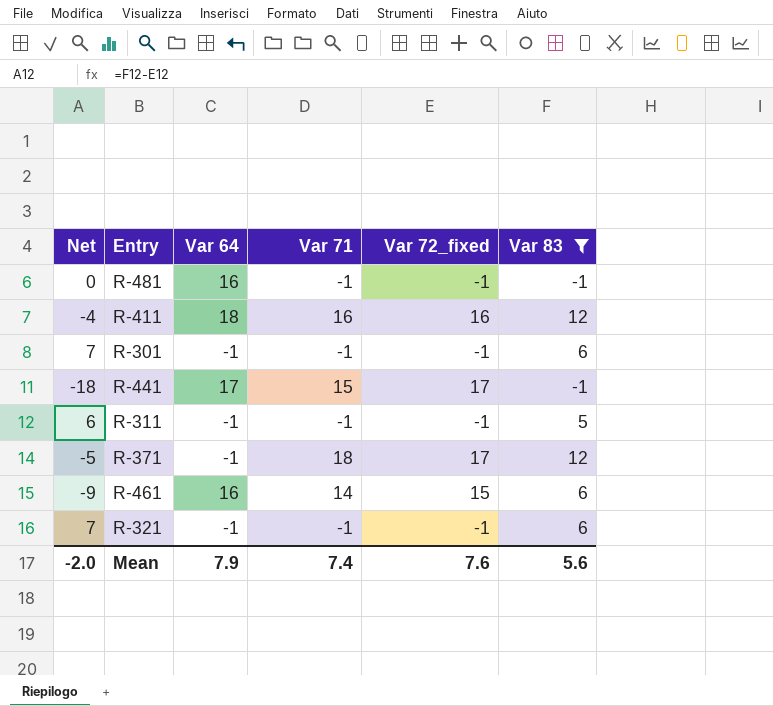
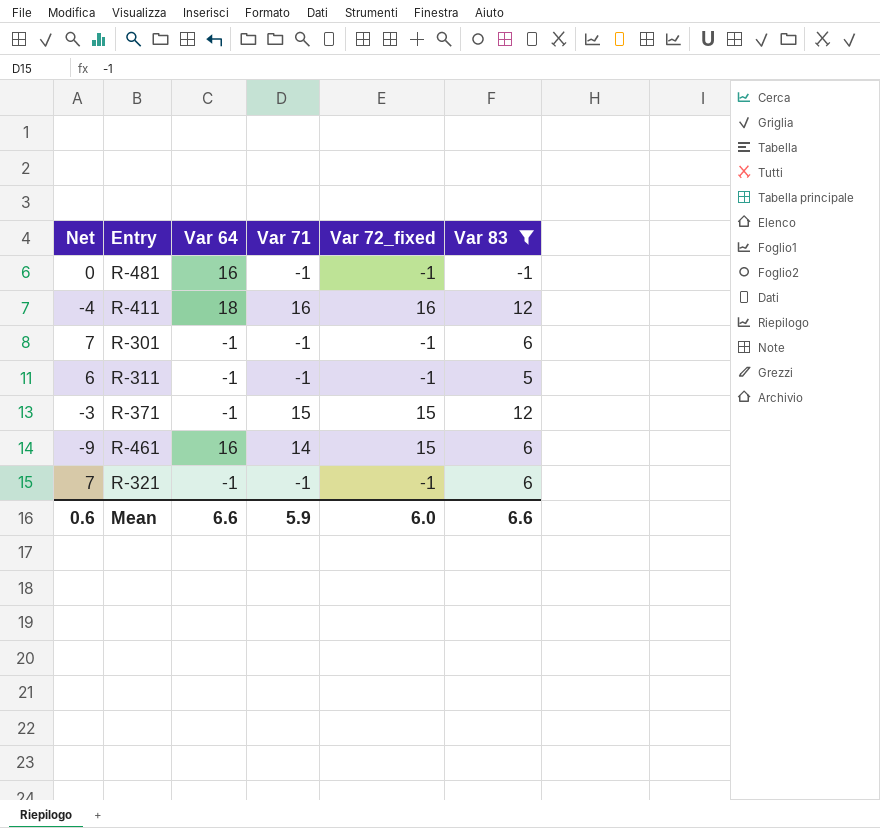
row R-441: -18 | 17 | 15 | 17 | -1 -> none
R-371 | Net: -5 -> -3
R-371 | Var 71: 18 -> 15
R-371 | Var 72_fixed: 17 -> 15
Mean | Net: -2.0 -> 0.6
Mean | Var 64: 7.9 -> 6.6
Mean | Var 71: 7.4 -> 5.9
Mean | Var 72_fixed: 7.6 -> 6.0
Mean | Var 83: 5.6 -> 6.6

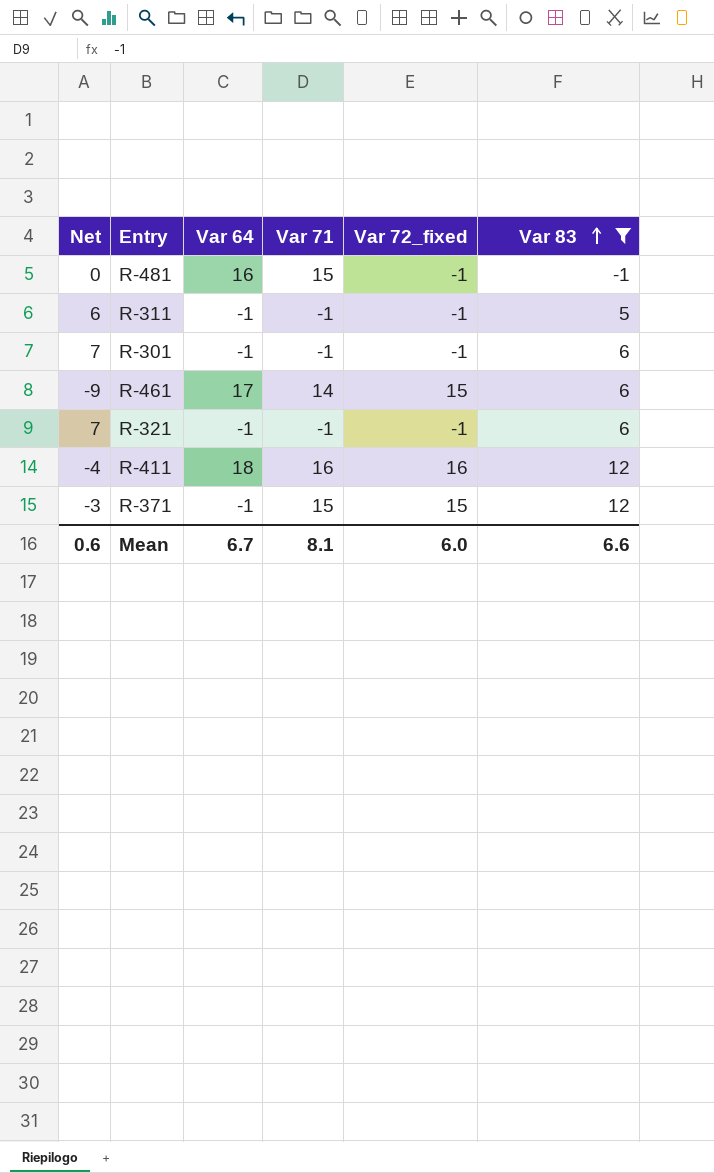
row order: none -> Var 83 ascending
R-481 | Var 71: -1 -> 15
R-461 | Var 64: 16 -> 17
Mean | Var 64: 6.6 -> 6.7
Mean | Var 71: 5.9 -> 8.1

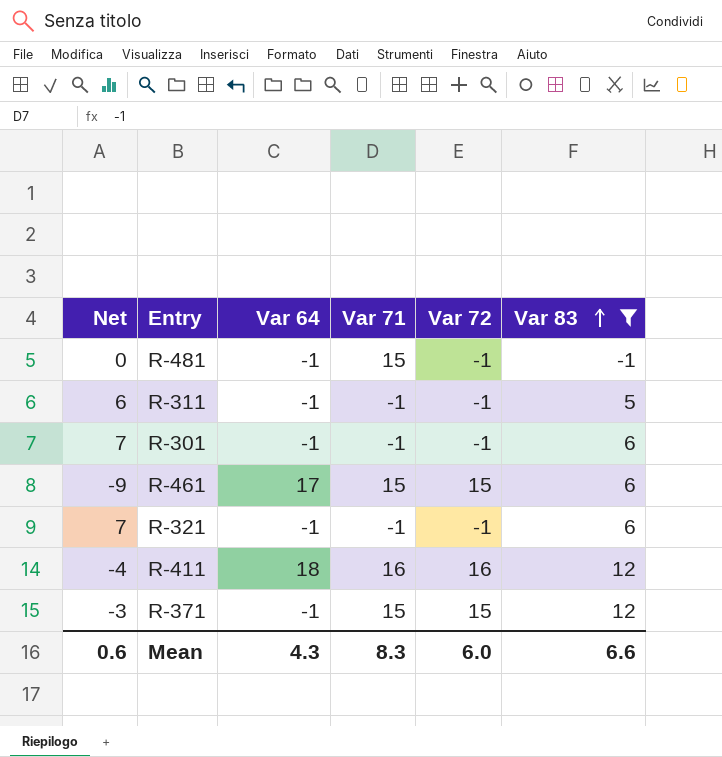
column name: Var 72_fixed -> Var 72
R-481 | Var 64: 16 -> -1
R-461 | Var 71: 14 -> 15
Mean | Var 64: 6.7 -> 4.3
Mean | Var 71: 8.1 -> 8.3

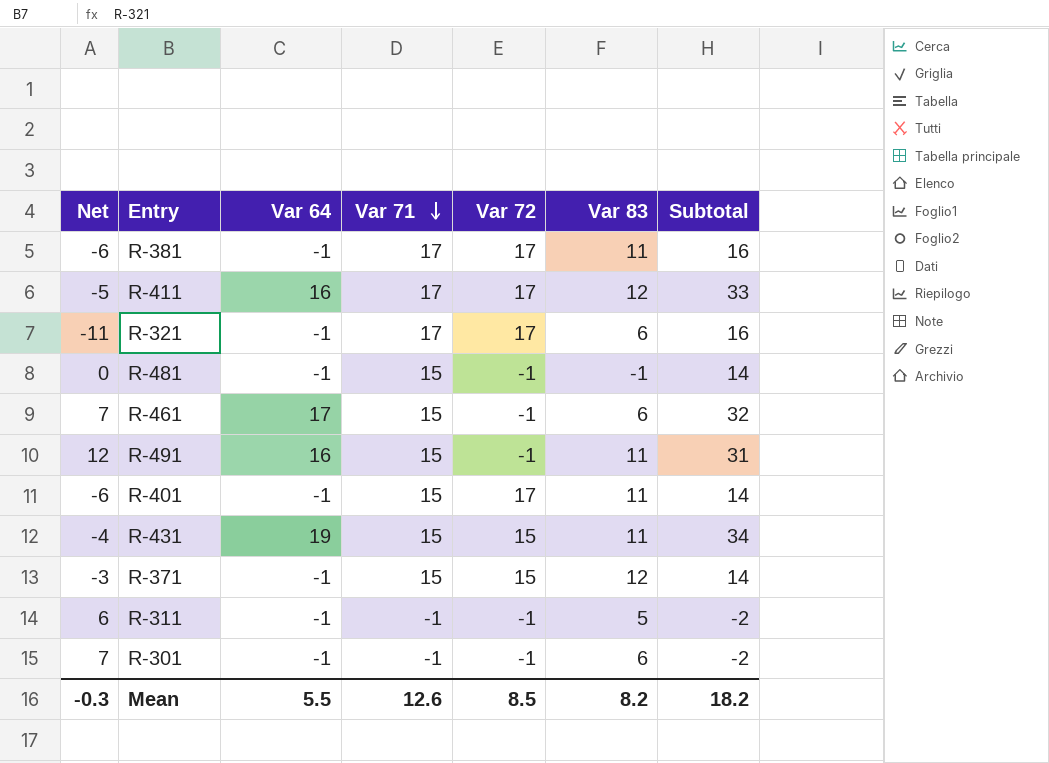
filter: Var 83 != 11 -> none
row order: Var 83 ascending -> Var 71 descending
column Subtotal | formula: none -> [Var 64] + [Var 71]
R-411 | Net: -4 -> -5
R-411 | Var 64: 18 -> 16
R-411 | Var 71: 16 -> 17
R-411 | Var 72: 16 -> 17
R-321 | Net: 7 -> -11
R-321 | Var 71: -1 -> 17
R-321 | Var 72: -1 -> 17
R-461 | Net: -9 -> 7
R-461 | Var 72: 15 -> -1
Mean | Net: 0.6 -> -0.3
Mean | Var 64: 4.3 -> 5.5
Mean | Var 71: 8.3 -> 12.6
Mean | Var 72: 6.0 -> 8.5
Mean | Var 83: 6.6 -> 8.2

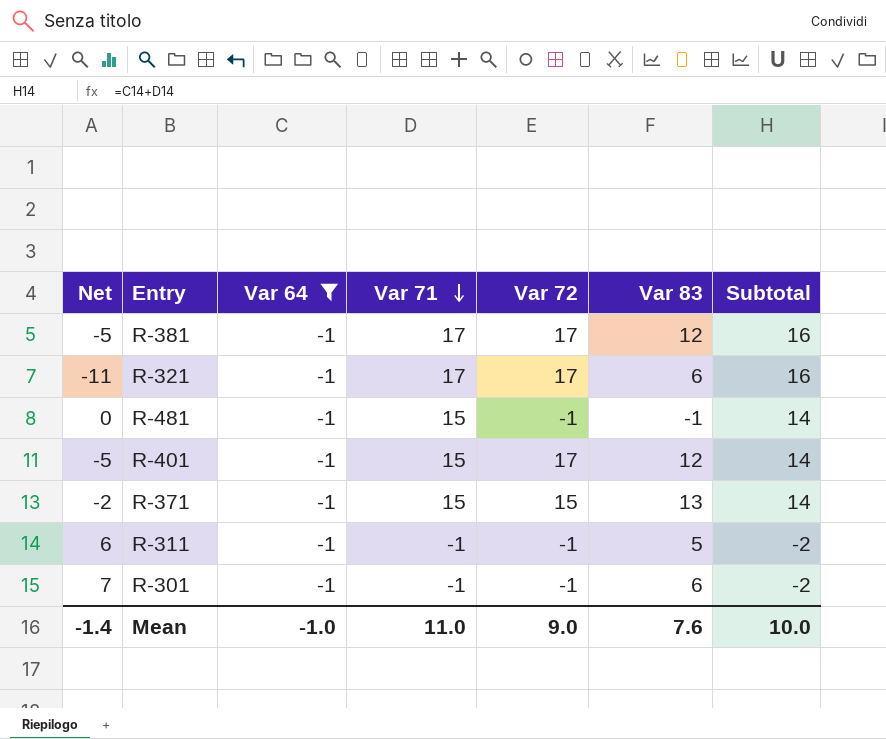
filter: none -> Var 64 = -1
R-381 | Net: -6 -> -5
R-381 | Var 83: 11 -> 12
R-401 | Net: -6 -> -5
R-401 | Var 83: 11 -> 12
R-371 | Net: -3 -> -2
R-371 | Var 83: 12 -> 13
Mean | Net: -0.3 -> -1.4
Mean | Var 64: 5.5 -> -1.0
Mean | Var 71: 12.6 -> 11.0
Mean | Var 72: 8.5 -> 9.0
Mean | Var 83: 8.2 -> 7.6
Mean | Subtotal: 18.2 -> 10.0

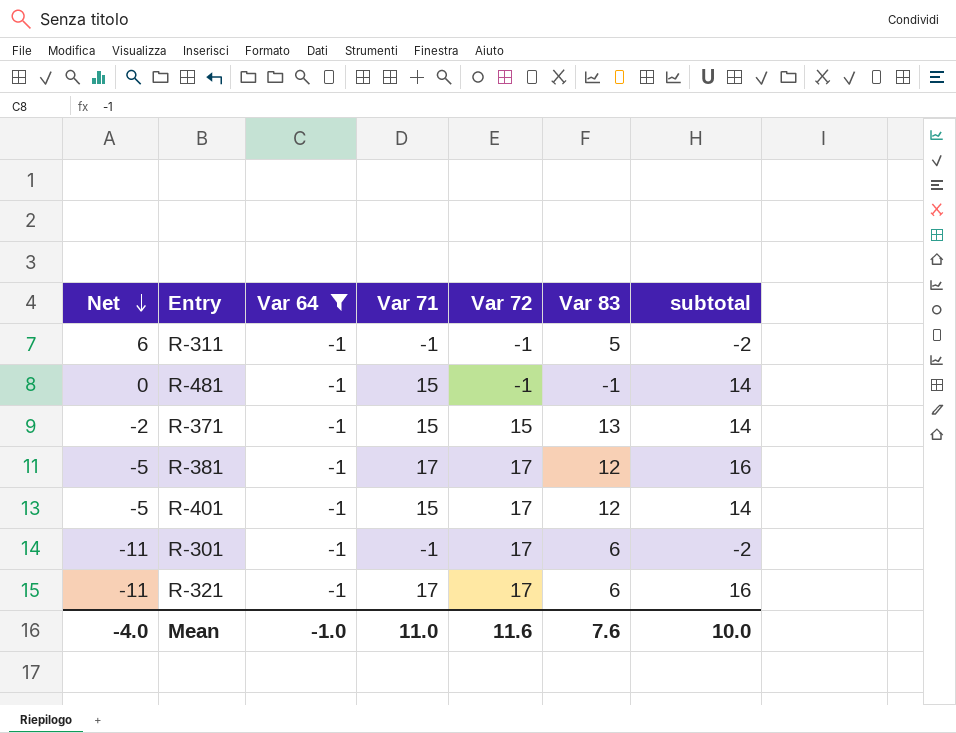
row order: Var 71 descending -> Net descending
column name: Subtotal -> subtotal
R-301 | Net: 7 -> -11
R-301 | Var 72: -1 -> 17
Mean | Net: -1.4 -> -4.0
Mean | Var 72: 9.0 -> 11.6

